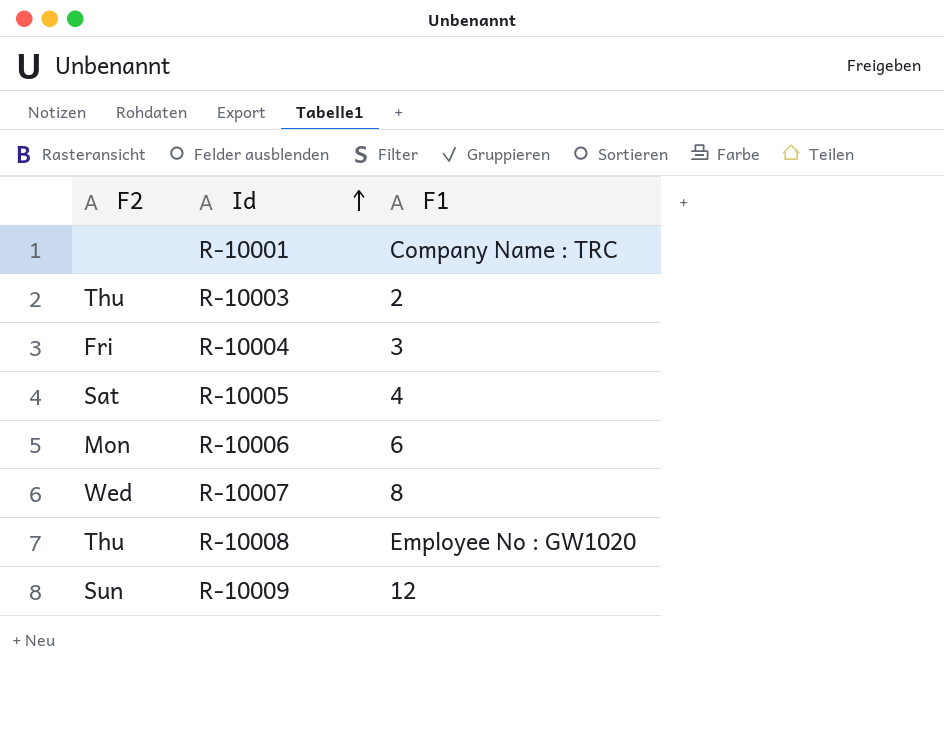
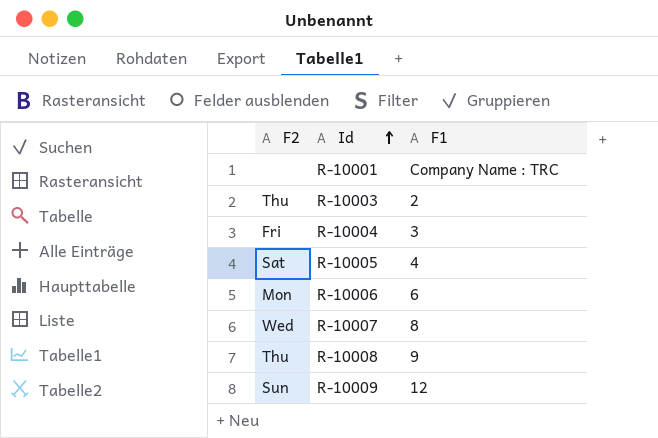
R-10008 | F1: Employee No : GW1020 -> 9

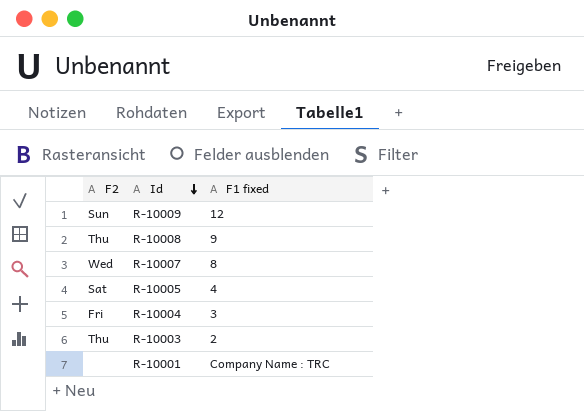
row order: Id ascending -> Id descending
column name: F1 -> F1 fixed
row R-10006: Mon | 6 -> none

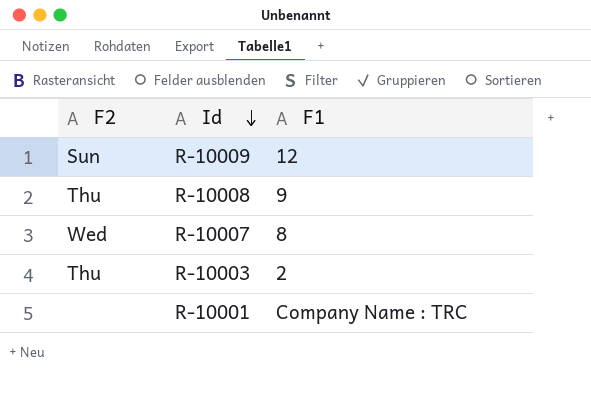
column name: F1 fixed -> F1
row R-10005: Sat | 4 -> none
row R-10004: Fri | 3 -> none

